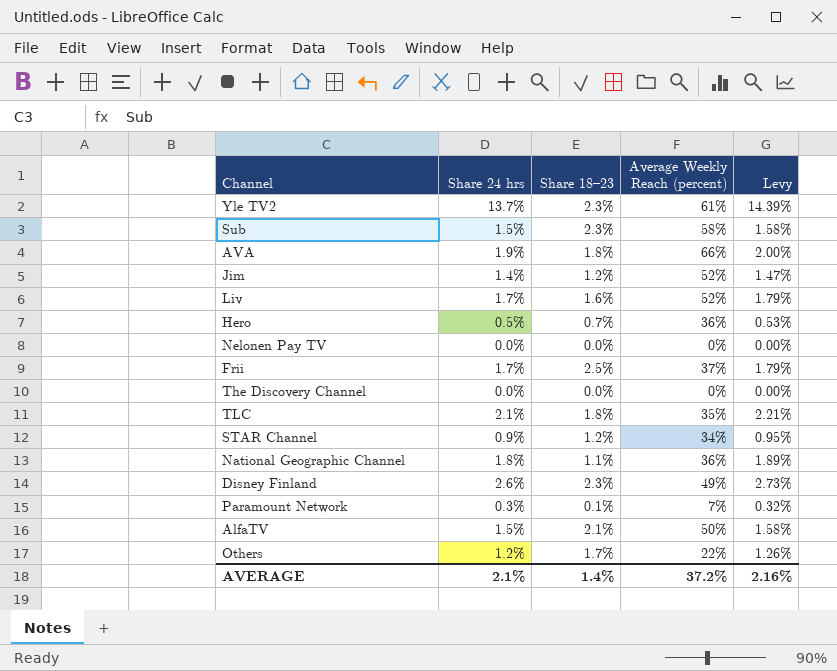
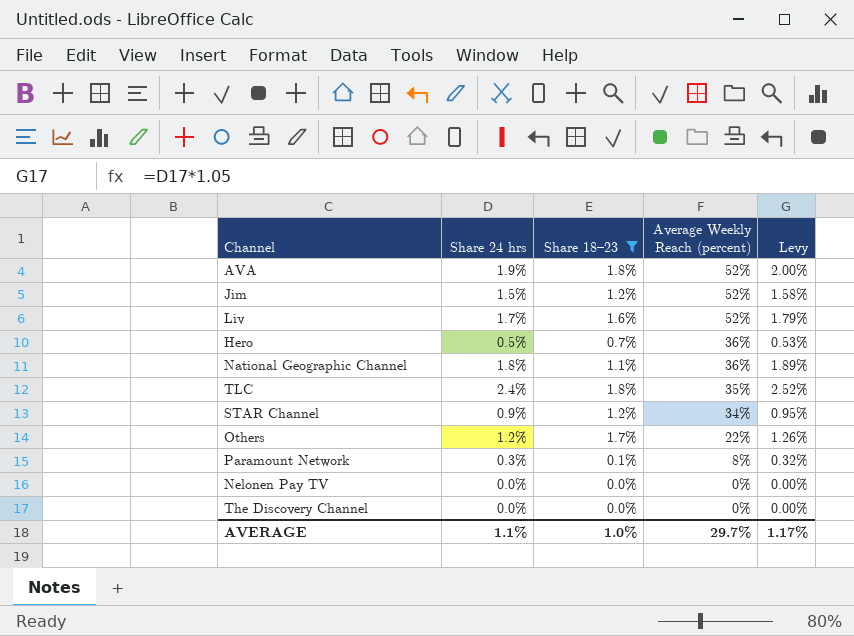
filter: none -> Share 18–23 <= 1.8%
row order: none -> Average Weekly Reach (percent) descending
AVA | Average Weekly Reach (percent): 66% -> 52%
Jim | Share 24 hrs: 1.4% -> 1.5%
Jim | Levy: 1.47% -> 1.58%
TLC | Share 24 hrs: 2.1% -> 2.4%
TLC | Levy: 2.21% -> 2.52%
Paramount Network | Average Weekly Reach (percent): 7% -> 8%
AVERAGE | Share 24 hrs: 2.1% -> 1.1%
AVERAGE | Share 18–23: 1.4% -> 1.0%
AVERAGE | Average Weekly Reach (percent): 37.2% -> 29.7%
AVERAGE | Levy: 2.16% -> 1.17%

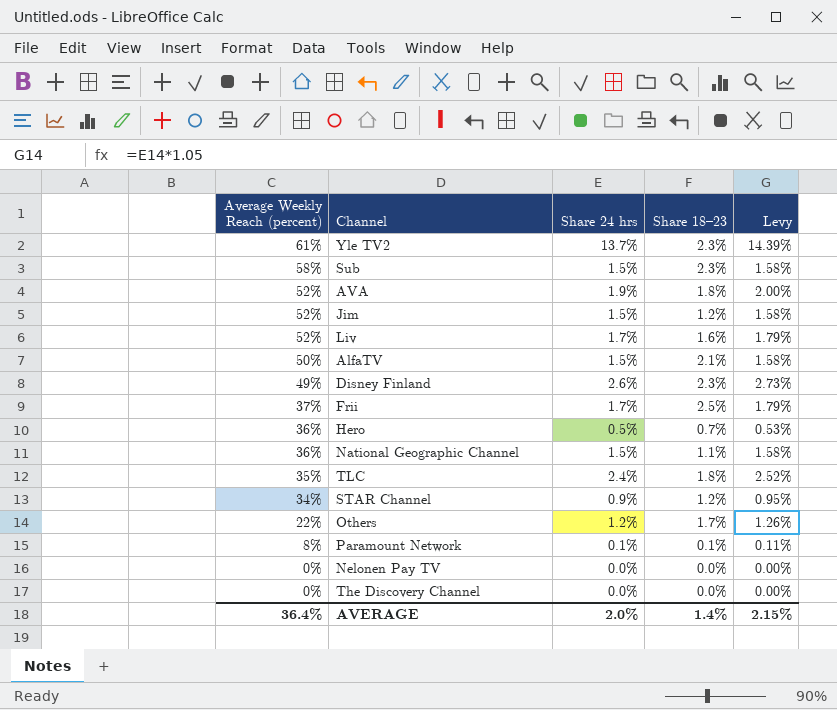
filter: Share 18–23 <= 1.8% -> none
column Average Weekly Reach (percent) | position: 4 -> 1
National Geographic Channel | Share 24 hrs: 1.8% -> 1.5%
National Geographic Channel | Levy: 1.89% -> 1.58%
Paramount Network | Share 24 hrs: 0.3% -> 0.1%
Paramount Network | Levy: 0.32% -> 0.11%
AVERAGE | Average Weekly Reach (percent): 29.7% -> 36.4%
AVERAGE | Share 24 hrs: 1.1% -> 2.0%
AVERAGE | Share 18–23: 1.0% -> 1.4%
AVERAGE | Levy: 1.17% -> 2.15%

